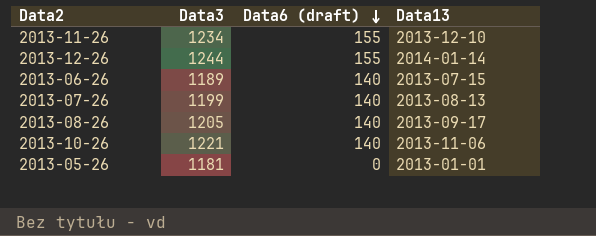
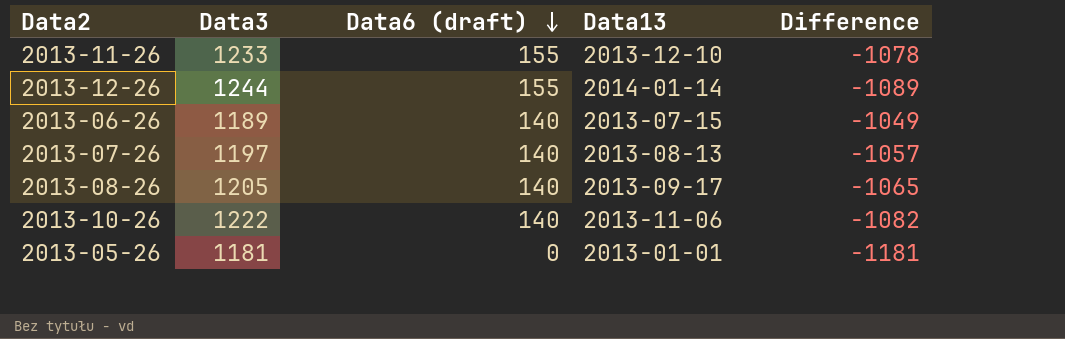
column Difference | formula: none -> [Data6 (draft)] - [Data3]
2013-11-26 | Data3: 1234 -> 1233
2013-07-26 | Data3: 1199 -> 1197
2013-10-26 | Data3: 1221 -> 1222

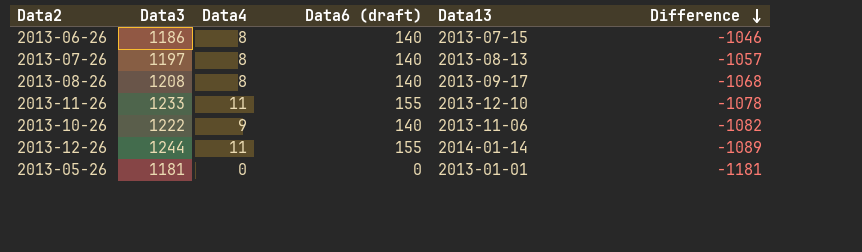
row order: Data6 (draft) descending -> Difference descending
column Data4 | position: none -> 3
2013-06-26 | Data3: 1189 -> 1186
2013-06-26 | Difference: -1049 -> -1046
2013-08-26 | Data3: 1205 -> 1208
2013-08-26 | Difference: -1065 -> -1068

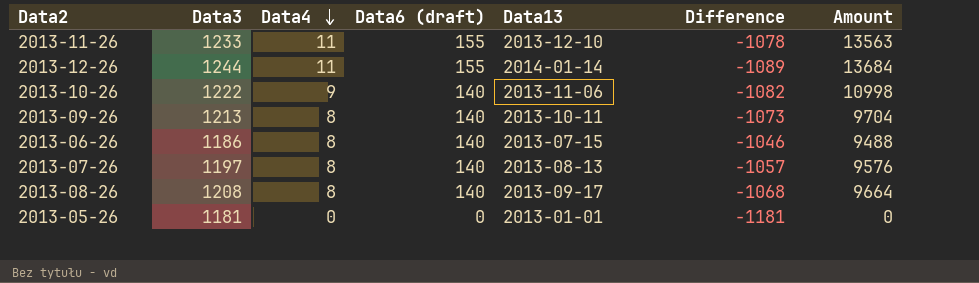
row order: Difference descending -> Data4 descending
column Amount | formula: none -> [Data3] * [Data4]
row 2013-09-26: none -> 1213 | 8 | 140 | 2013-10-11 | -1073 | 9704

